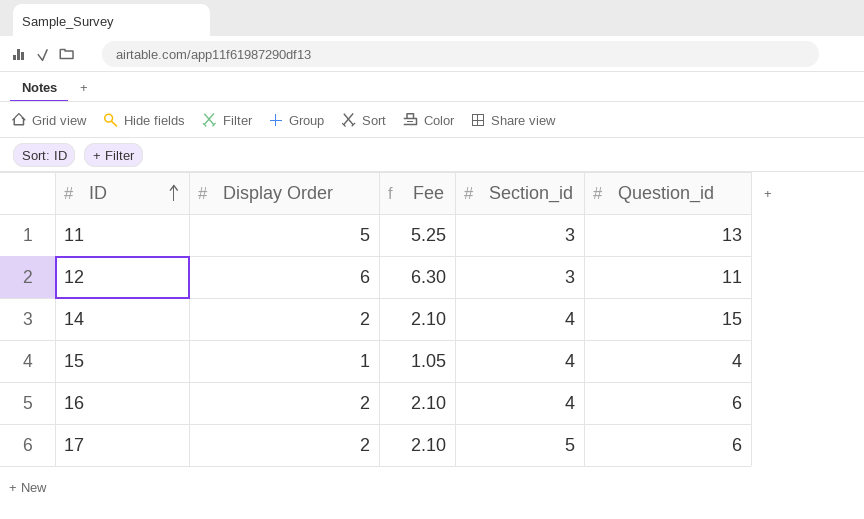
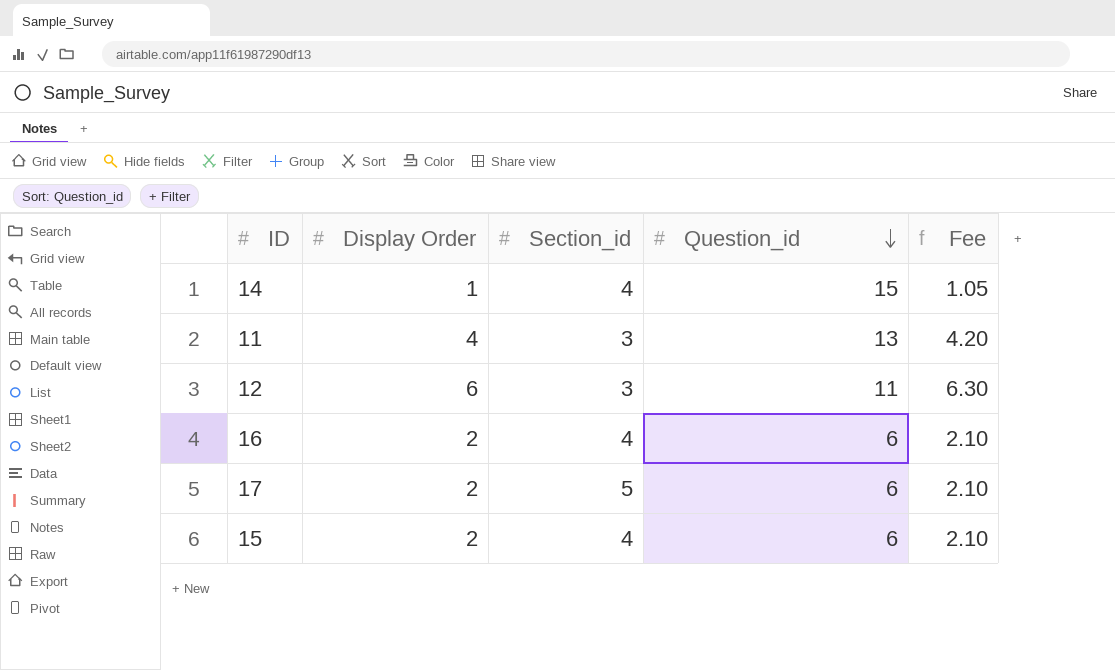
row order: ID ascending -> Question_id descending
column Fee | position: 3 -> 5
14 | Display Order: 2 -> 1
14 | Fee: 2.10 -> 1.05
11 | Display Order: 5 -> 4
11 | Fee: 5.25 -> 4.20
15 | Display Order: 1 -> 2
15 | Question_id: 4 -> 6
15 | Fee: 1.05 -> 2.10

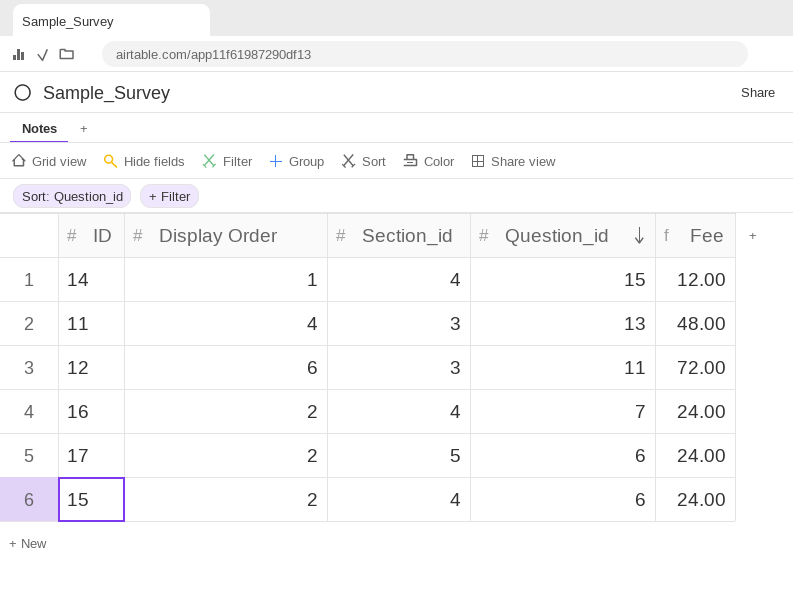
column Fee | formula: [Display Order] * 1.05 -> [Display Order] * 12
16 | Question_id: 6 -> 7

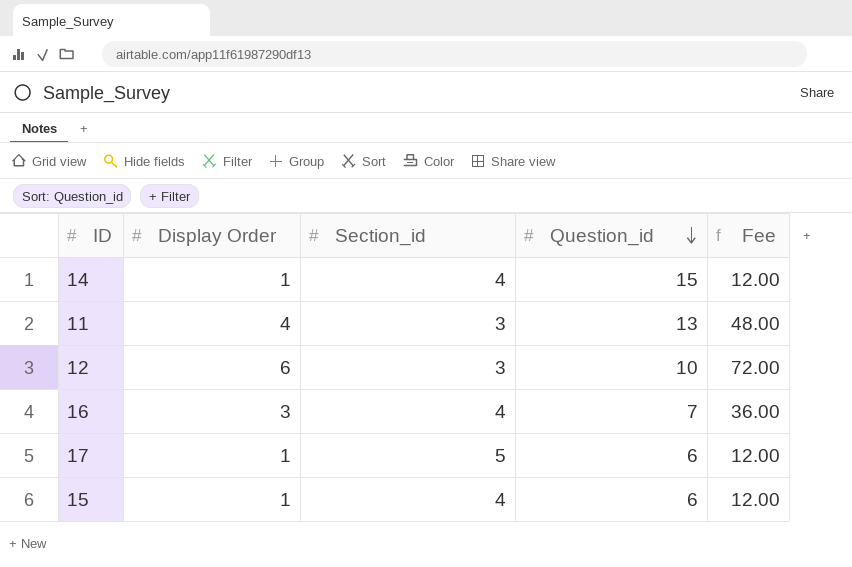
12 | Question_id: 11 -> 10
16 | Display Order: 2 -> 3
16 | Fee: 24.00 -> 36.00
17 | Display Order: 2 -> 1
17 | Fee: 24.00 -> 12.00
15 | Display Order: 2 -> 1
15 | Fee: 24.00 -> 12.00

